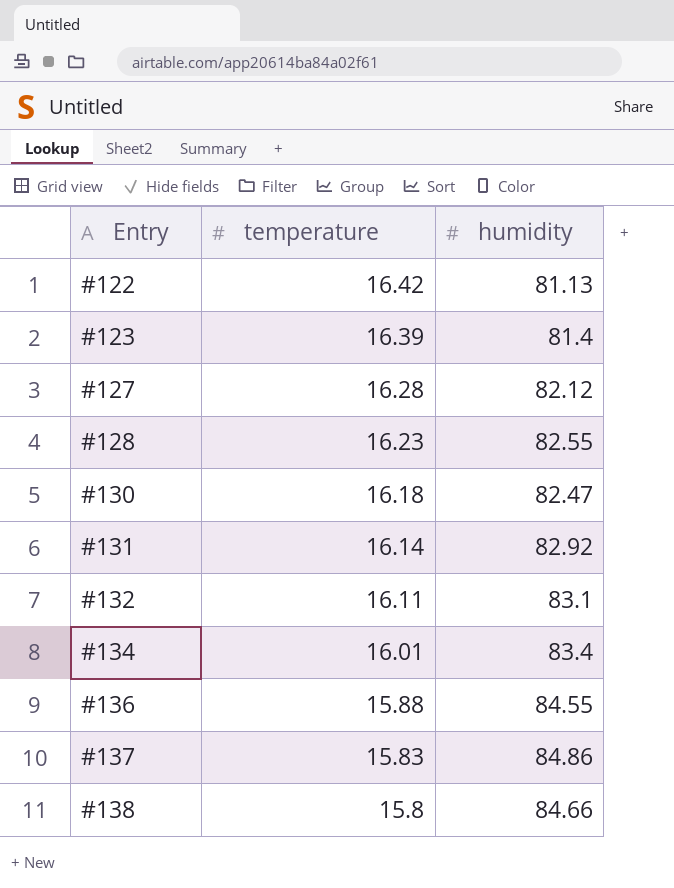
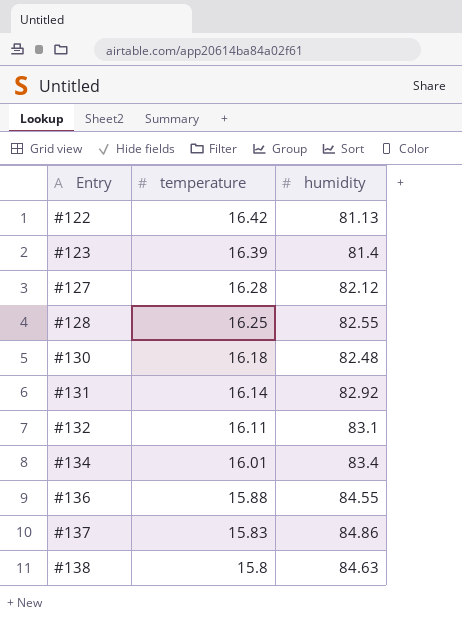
#128 | temperature: 16.23 -> 16.25
#130 | humidity: 82.47 -> 82.48
#138 | humidity: 84.66 -> 84.63

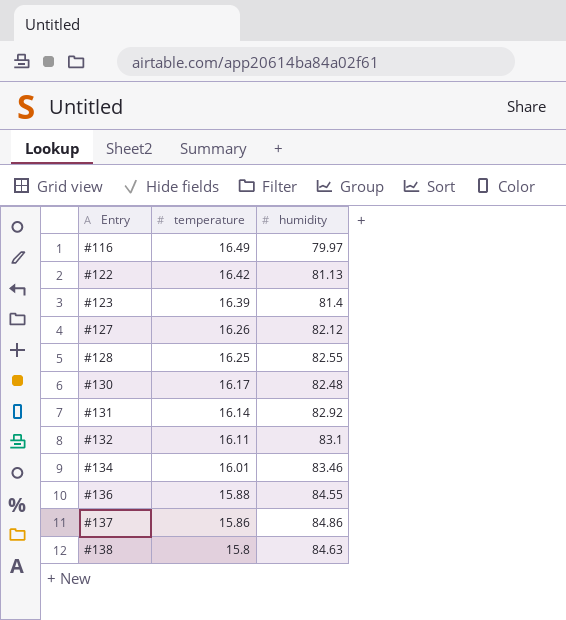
row #116: none -> 16.49 | 79.97
#127 | temperature: 16.28 -> 16.26
#130 | temperature: 16.18 -> 16.17
#134 | humidity: 83.4 -> 83.46
#137 | temperature: 15.83 -> 15.86

